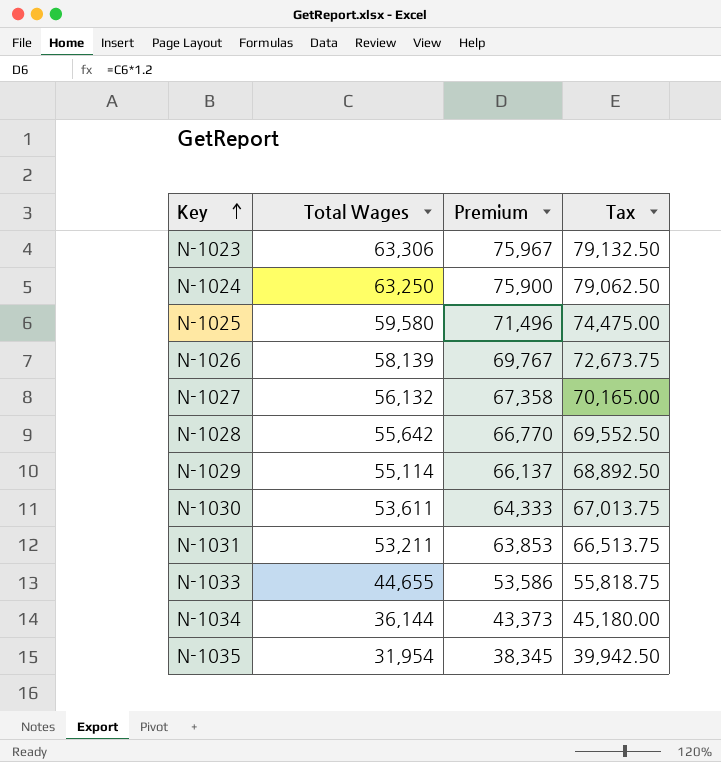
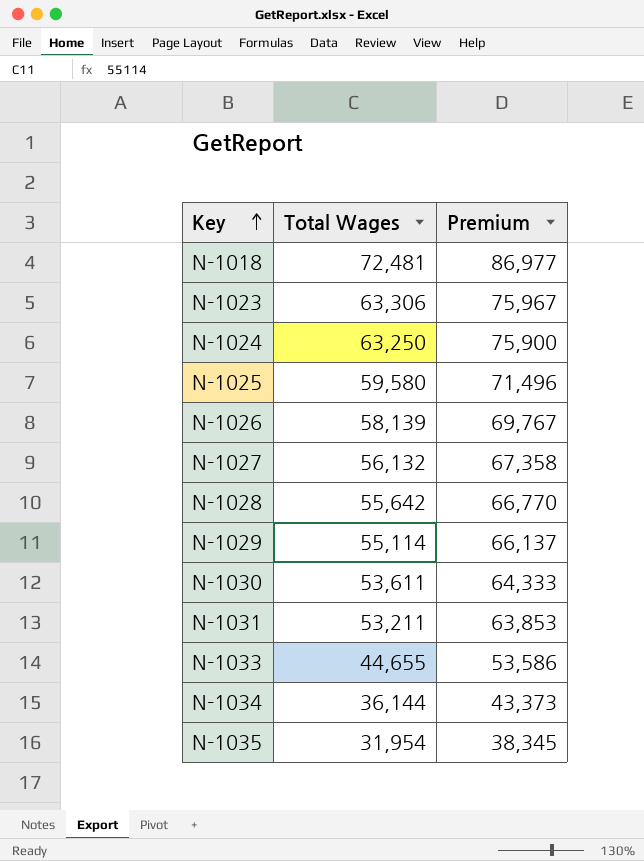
column Tax | formula: [Total Wages] * 1.25 -> none
row N-1018: none -> 72,481 | 86,977

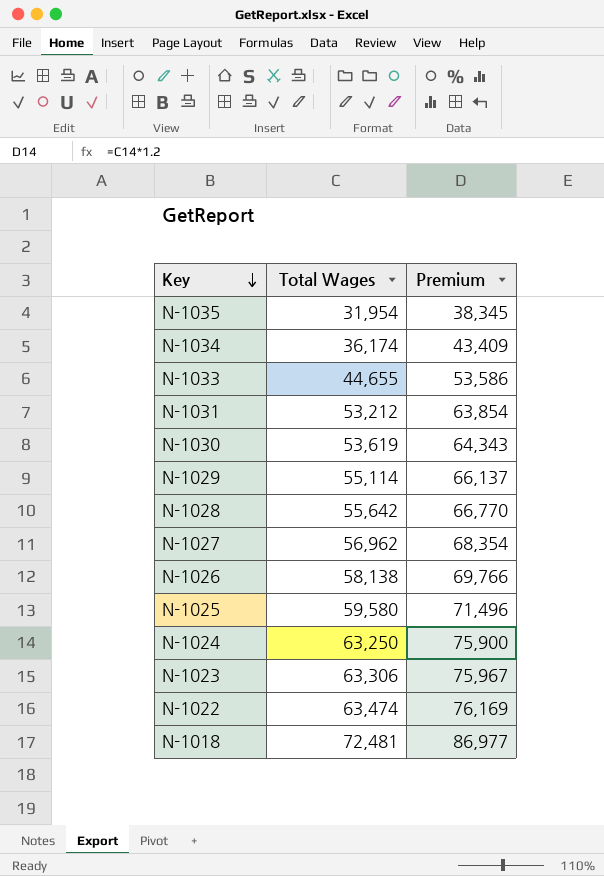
row order: Key ascending -> Key descending
N-1034 | Total Wages: 36,144 -> 36,174
N-1034 | Premium: 43,373 -> 43,409
N-1031 | Total Wages: 53,211 -> 53,212
N-1031 | Premium: 63,853 -> 63,854
N-1030 | Total Wages: 53,611 -> 53,619
N-1030 | Premium: 64,333 -> 64,343
N-1027 | Total Wages: 56,132 -> 56,962
N-1027 | Premium: 67,358 -> 68,354
N-1026 | Total Wages: 58,139 -> 58,138
N-1026 | Premium: 69,767 -> 69,766
row N-1022: none -> 63,474 | 76,169

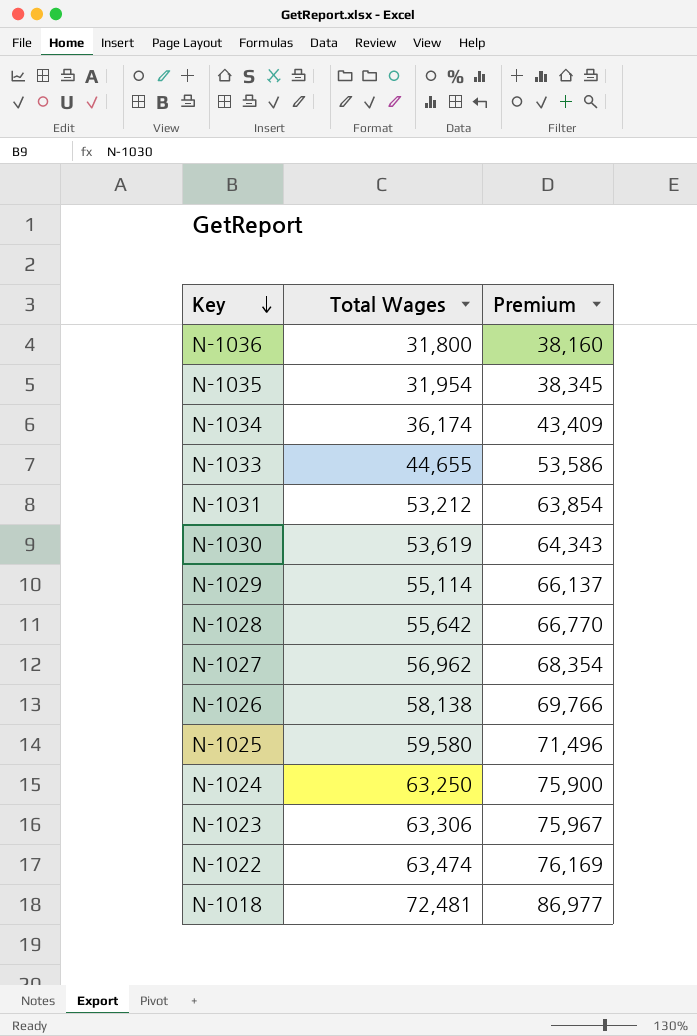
row N-1036: none -> 31,800 | 38,160

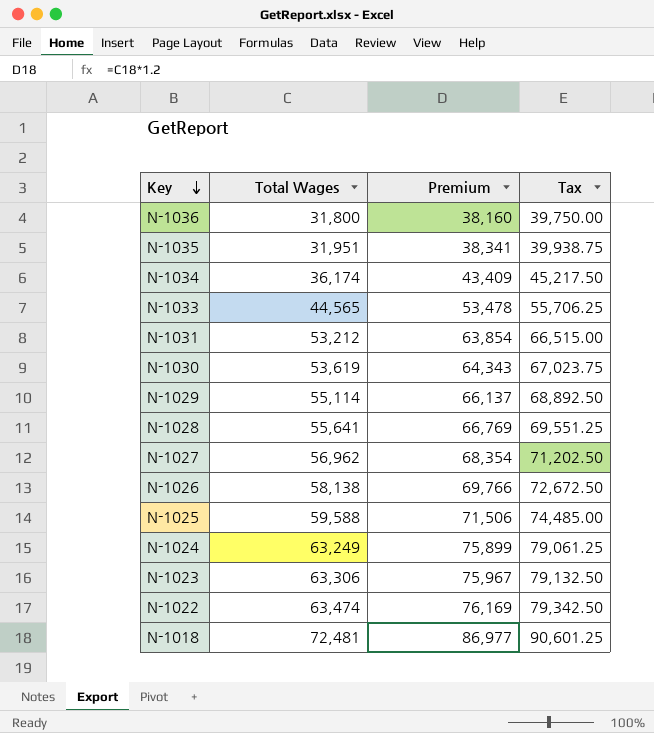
column Tax | formula: none -> [Total Wages] * 1.25
N-1035 | Total Wages: 31,954 -> 31,951
N-1035 | Premium: 38,345 -> 38,341
N-1033 | Total Wages: 44,655 -> 44,565
N-1033 | Premium: 53,586 -> 53,478
N-1028 | Total Wages: 55,642 -> 55,641
N-1028 | Premium: 66,770 -> 66,769
N-1025 | Total Wages: 59,580 -> 59,588
N-1025 | Premium: 71,496 -> 71,506
N-1024 | Total Wages: 63,250 -> 63,249
N-1024 | Premium: 75,900 -> 75,899

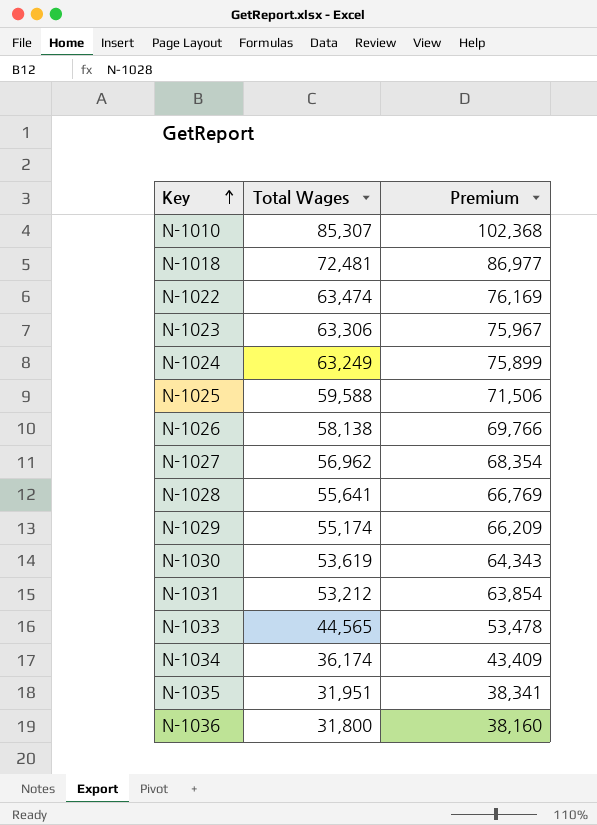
row order: Key descending -> Key ascending
column Tax | formula: [Total Wages] * 1.25 -> none
row N-1010: none -> 85,307 | 102,368
N-1029 | Total Wages: 55,114 -> 55,174
N-1029 | Premium: 66,137 -> 66,209

